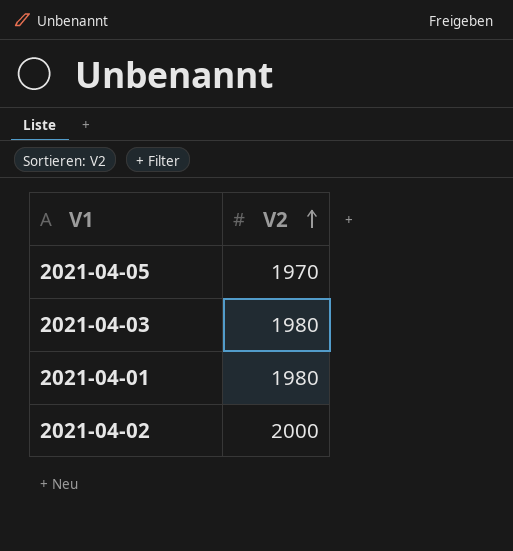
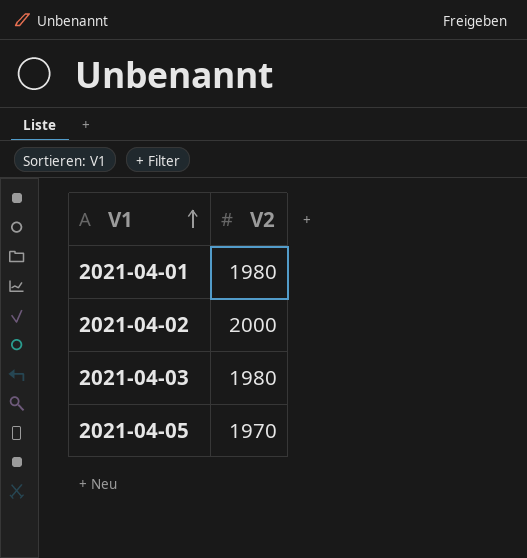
row order: V2 ascending -> V1 ascending

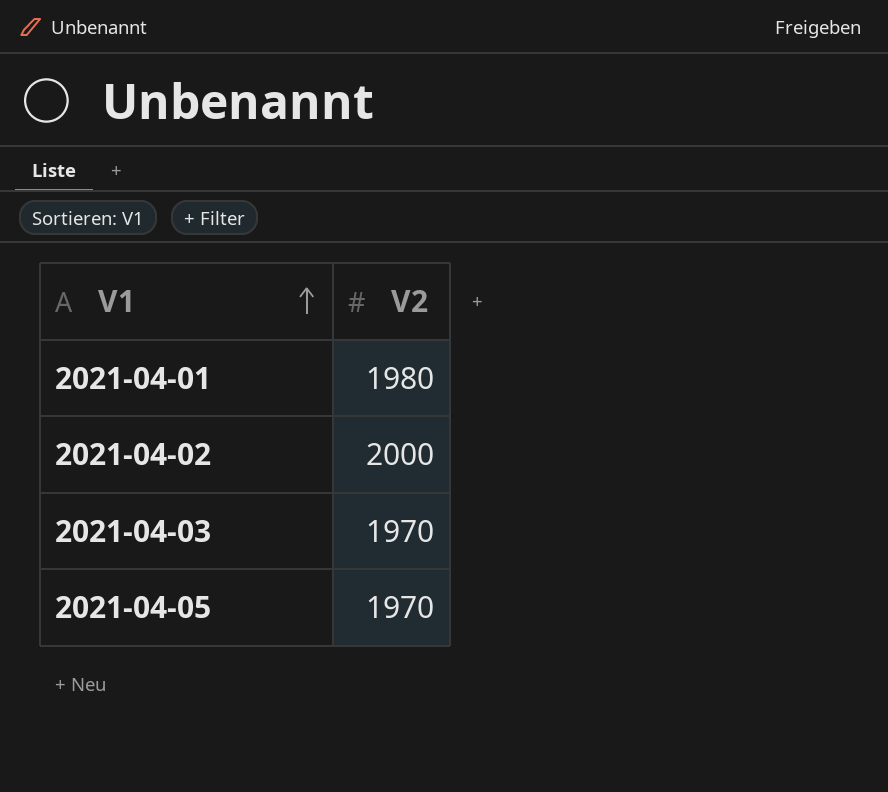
2021-04-03 | V2: 1980 -> 1970

